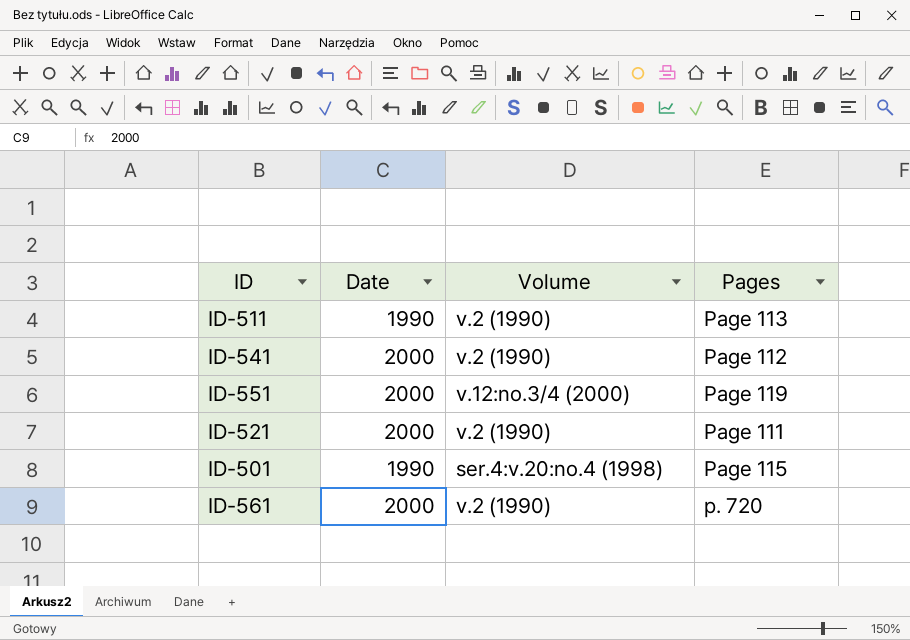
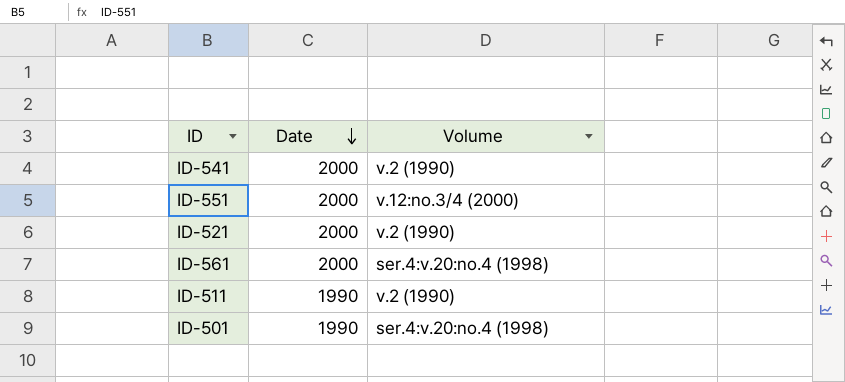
row order: none -> Date descending
column Pages | position: 4 -> none
ID-561 | Volume: v.2 (1990) -> ser.4:v.20:no.4 (1998)

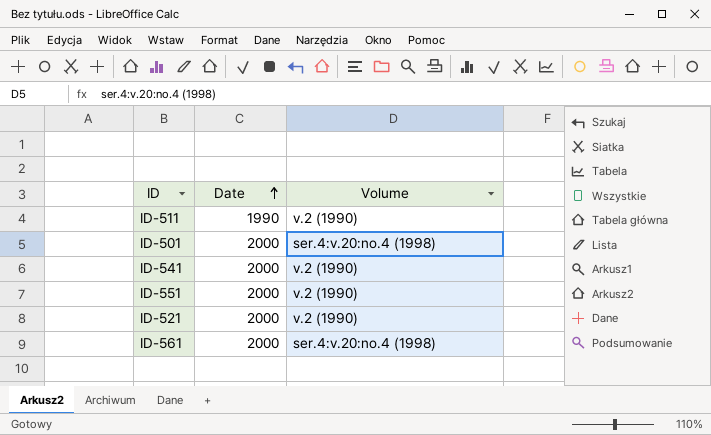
row order: Date descending -> Date ascending
ID-501 | Date: 1990 -> 2000
ID-551 | Volume: v.12:no.3/4 (2000) -> v.2 (1990)

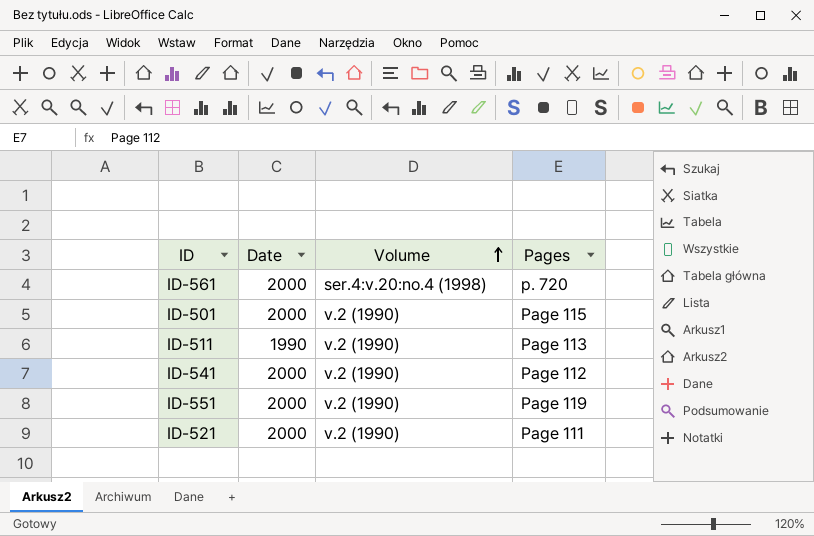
row order: Date ascending -> Volume ascending
column Pages | position: none -> 4
ID-501 | Volume: ser.4:v.20:no.4 (1998) -> v.2 (1990)

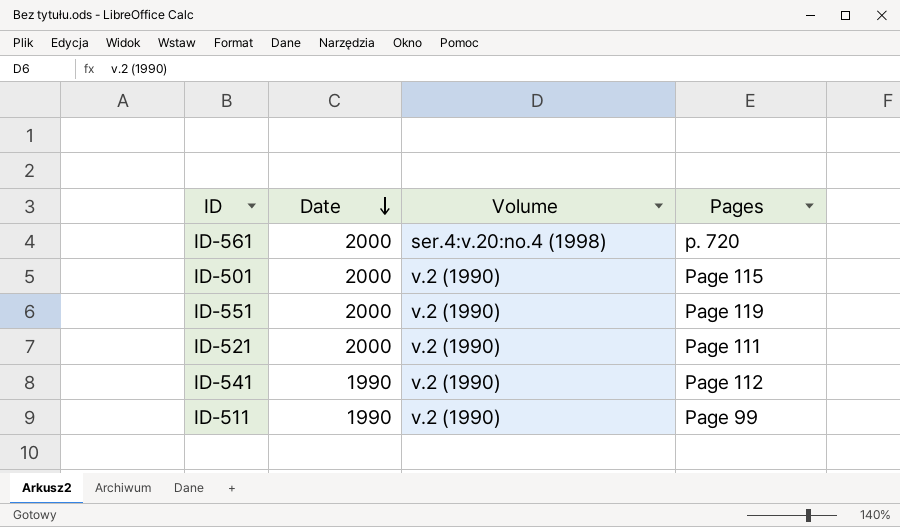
row order: Volume ascending -> Date descending
ID-541 | Date: 2000 -> 1990
ID-511 | Pages: Page 113 -> Page 99

